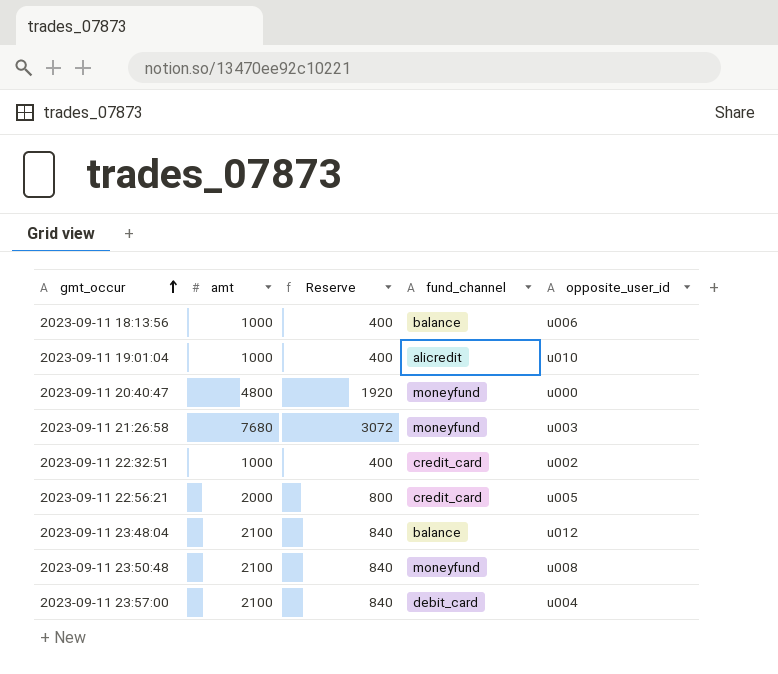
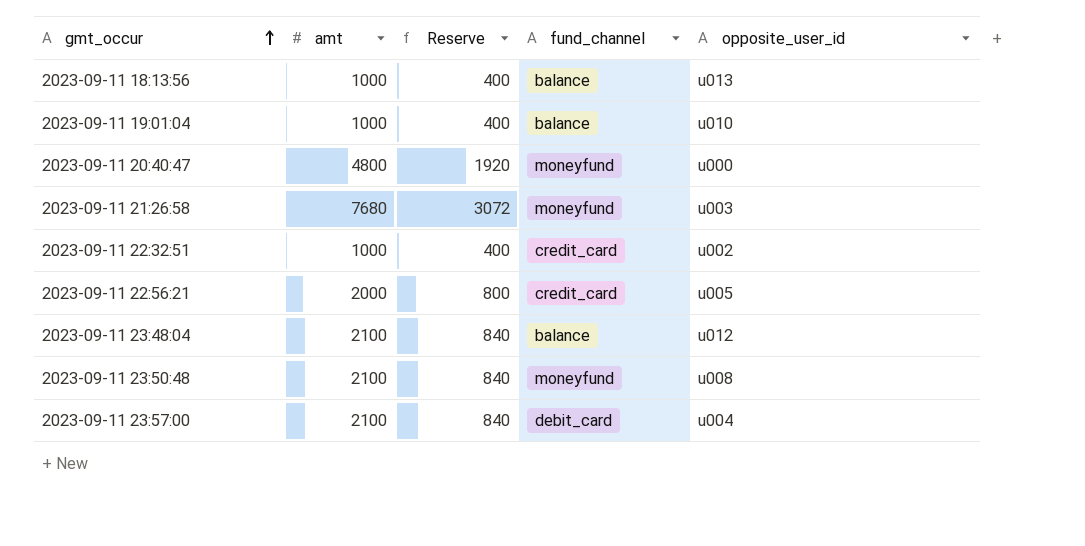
2023-09-11 18:13:56 | opposite_user_id: u006 -> u013
2023-09-11 19:01:04 | fund_channel: alicredit -> balance

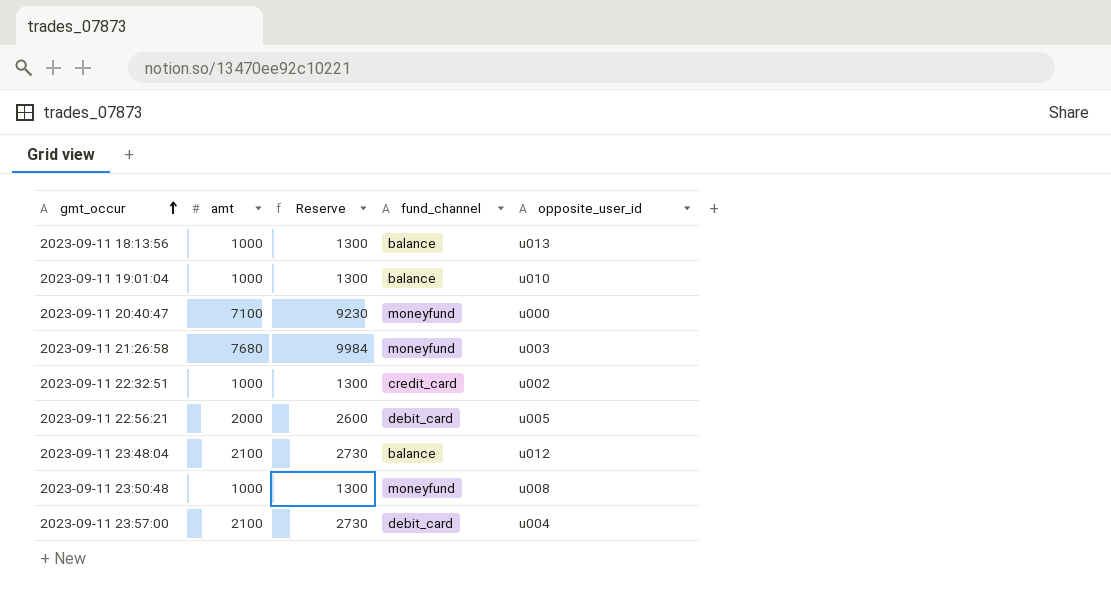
column Reserve | formula: [amt] * 0.4 -> [amt] * 1.3
2023-09-11 20:40:47 | amt: 4800 -> 7100
2023-09-11 22:56:21 | fund_channel: credit_card -> debit_card
2023-09-11 23:50:48 | amt: 2100 -> 1000

